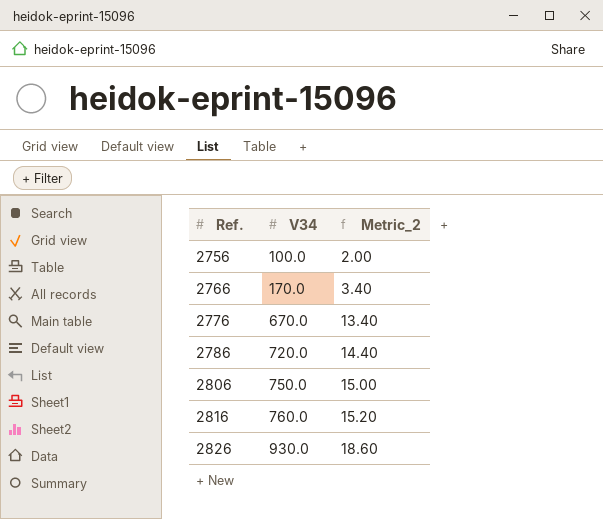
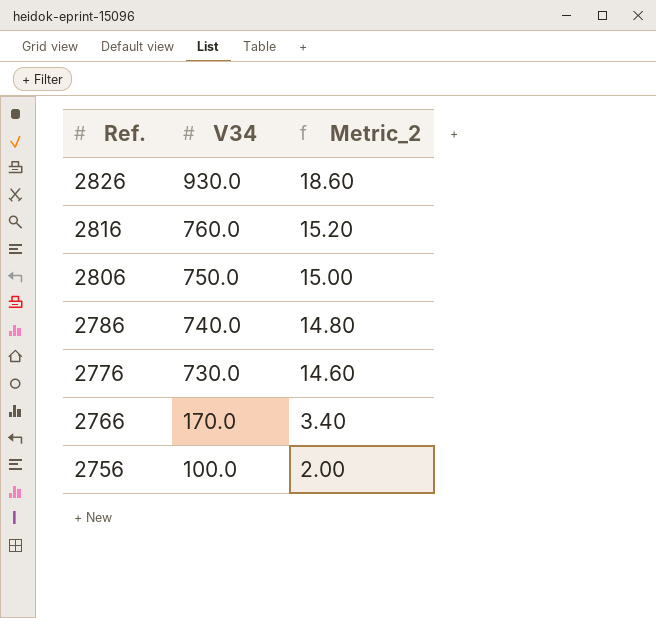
row order: Ref. ascending -> Ref. descending
2786 | V34: 720.0 -> 740.0
2786 | Metric_2: 14.40 -> 14.80
2776 | V34: 670.0 -> 730.0
2776 | Metric_2: 13.40 -> 14.60

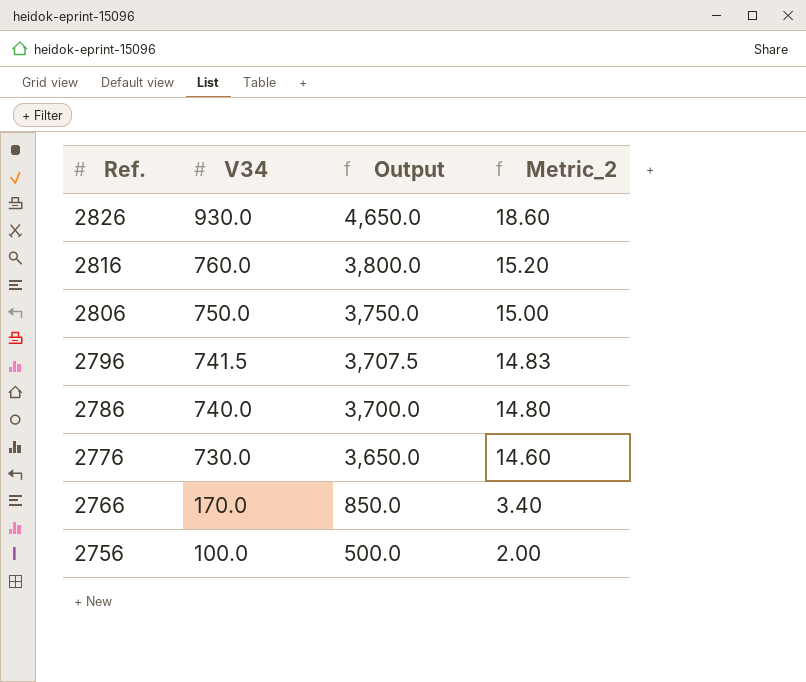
column Output | formula: none -> [V34] * 5
row 2796: none -> 741.5 | 3,707.5 | 14.83

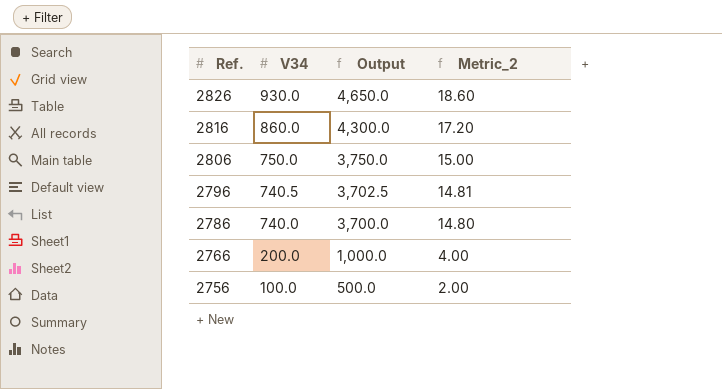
row 2776: 730.0 | 3,650.0 | 14.60 -> none
2816 | V34: 760.0 -> 860.0
2816 | Output: 3,800.0 -> 4,300.0
2816 | Metric_2: 15.20 -> 17.20
2796 | V34: 741.5 -> 740.5
2796 | Output: 3,707.5 -> 3,702.5
2796 | Metric_2: 14.83 -> 14.81
2766 | V34: 170.0 -> 200.0
2766 | Output: 850.0 -> 1,000.0
2766 | Metric_2: 3.40 -> 4.00

